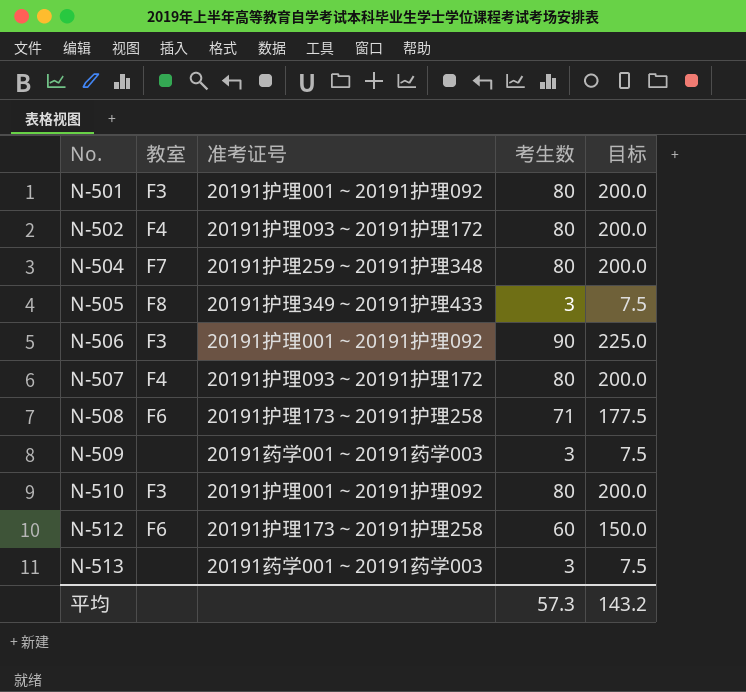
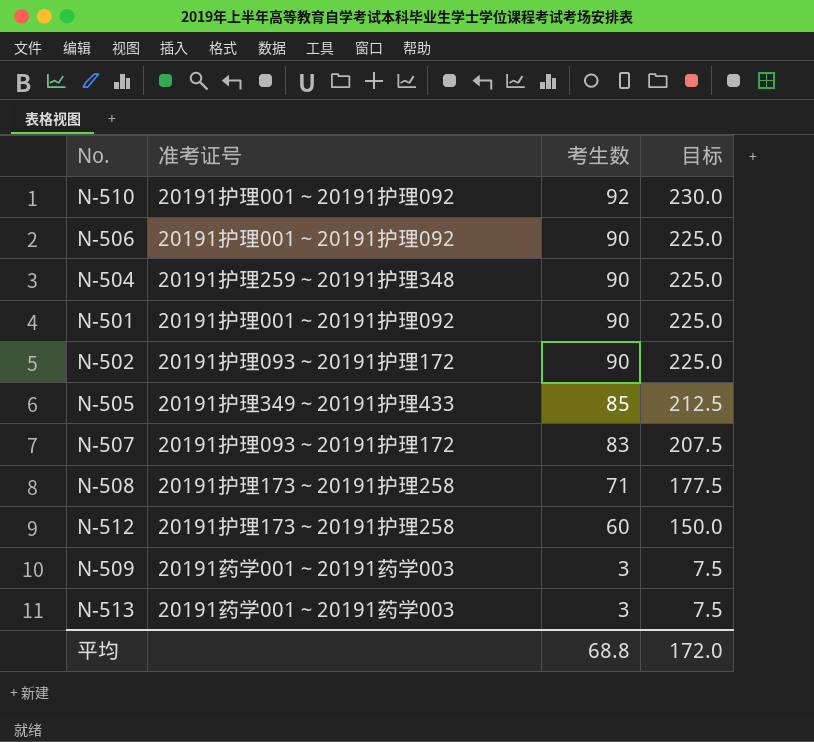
row order: No. ascending -> 考生数 descending
column 教室 | position: 2 -> none
N-510 | 考生数: 80 -> 92
N-510 | 目标: 200.0 -> 230.0
N-504 | 考生数: 80 -> 90
N-504 | 目标: 200.0 -> 225.0
N-501 | 考生数: 80 -> 90
N-501 | 目标: 200.0 -> 225.0
N-502 | 考生数: 80 -> 90
N-502 | 目标: 200.0 -> 225.0
N-505 | 考生数: 3 -> 85
N-505 | 目标: 7.5 -> 212.5
N-507 | 考生数: 80 -> 83
N-507 | 目标: 200.0 -> 207.5
平均 | 考生数: 57.3 -> 68.8
平均 | 目标: 143.2 -> 172.0

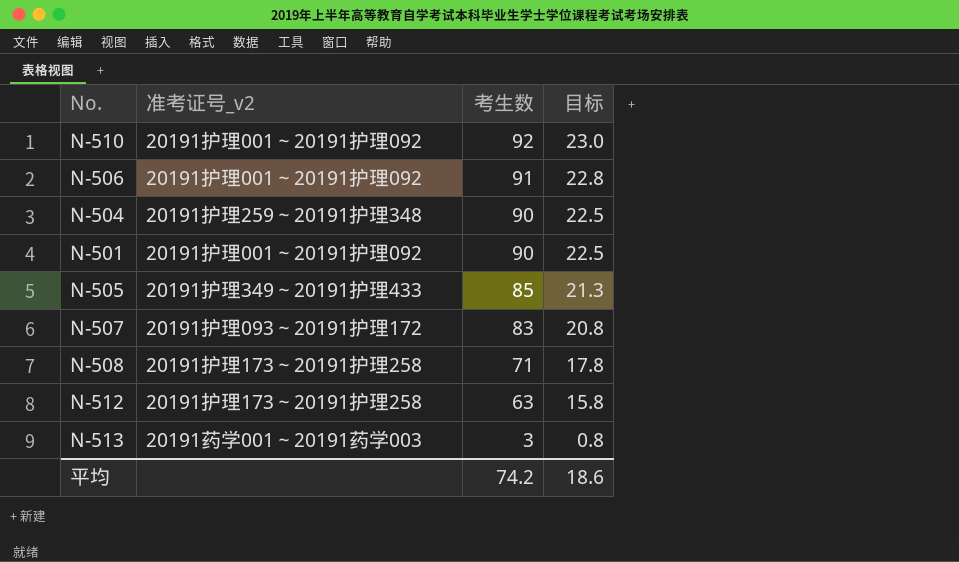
column name: 准考证号 -> 准考证号_v2
column 目标 | formula: [考生数] * 2.5 -> [考生数] * 0.25
row N-502: 20191护理093～20191护理172 | 90 | 225.0 -> none
row N-509: 20191药学001～20191药学003 | 3 | 7.5 -> none
N-506 | 考生数: 90 -> 91
N-512 | 考生数: 60 -> 63
平均 | 考生数: 68.8 -> 74.2
平均 | 目标: 172.0 -> 18.6

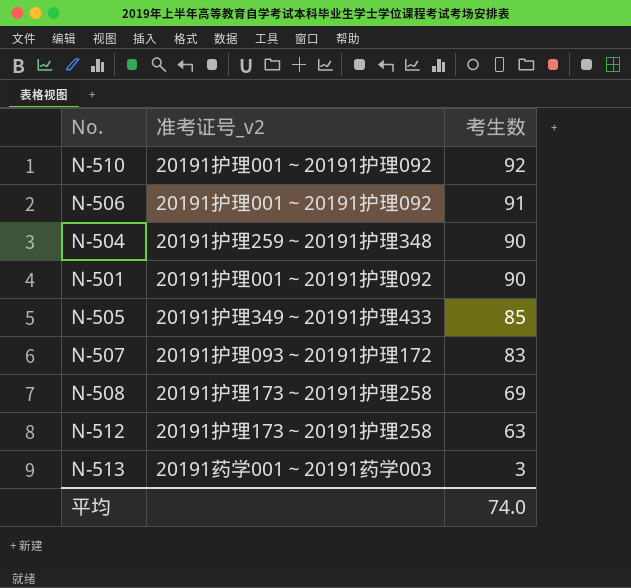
column 目标 | formula: [考生数] * 0.25 -> none
N-508 | 考生数: 71 -> 69
平均 | 考生数: 74.2 -> 74.0

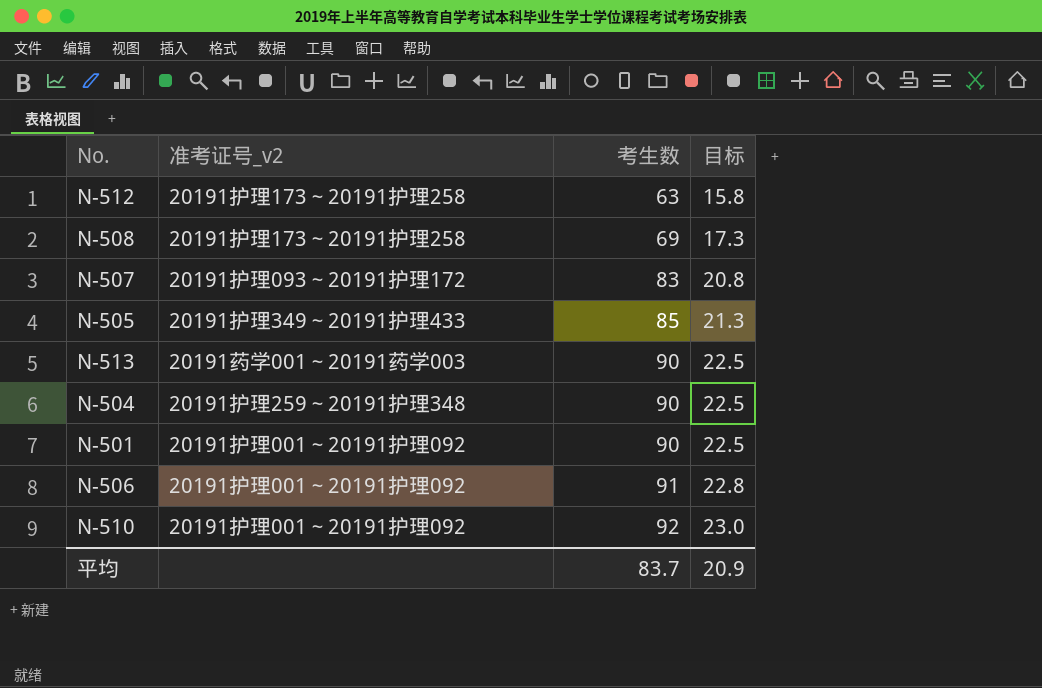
row order: 考生数 descending -> 考生数 ascending
column 目标 | formula: none -> [考生数] * 0.25
N-513 | 考生数: 3 -> 90
平均 | 考生数: 74.0 -> 83.7

